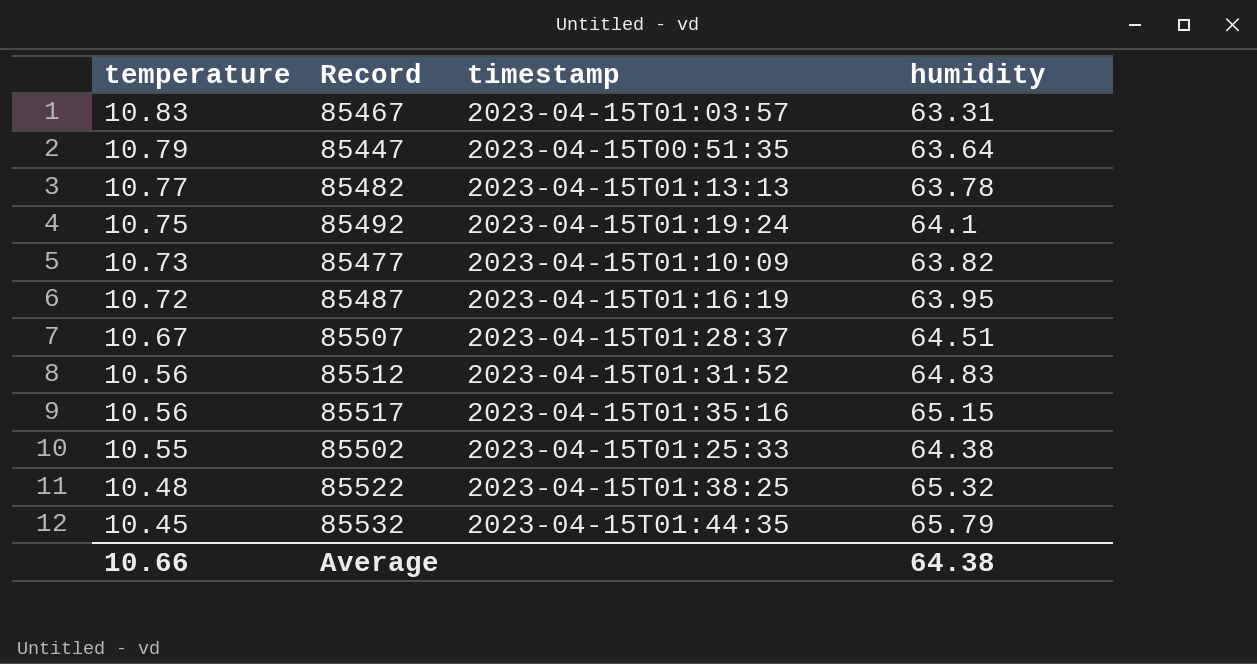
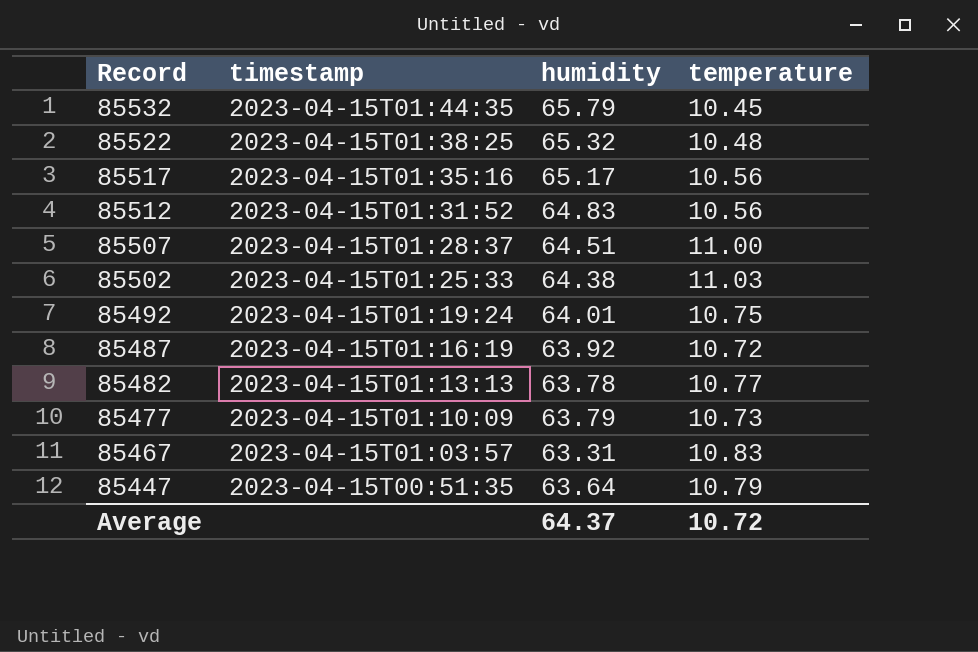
row order: temperature descending -> Record descending
column temperature | position: 1 -> 4
85517 | humidity: 65.15 -> 65.17
85507 | temperature: 10.67 -> 11.00
85502 | temperature: 10.55 -> 11.03
85492 | humidity: 64.1 -> 64.01
85487 | humidity: 63.95 -> 63.92
85477 | humidity: 63.82 -> 63.79
Average | humidity: 64.38 -> 64.37
Average | temperature: 10.66 -> 10.72

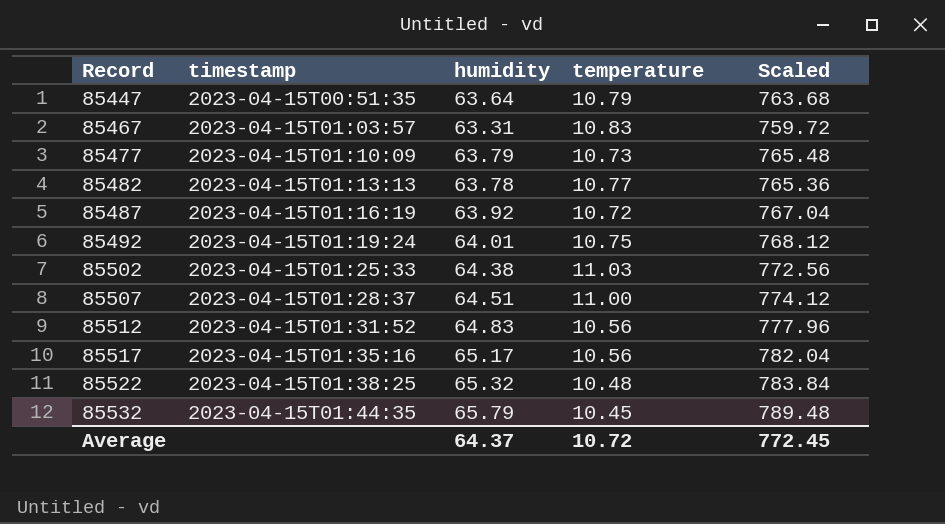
row order: Record descending -> Record ascending
column Scaled | formula: none -> [humidity] * 12

